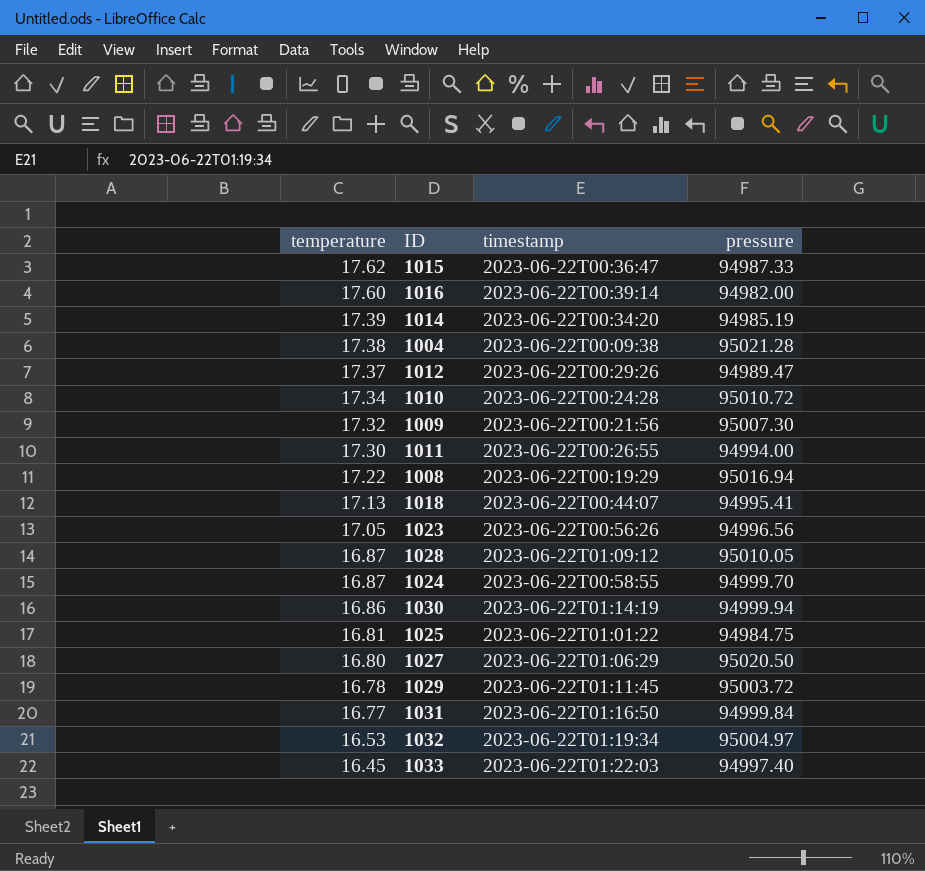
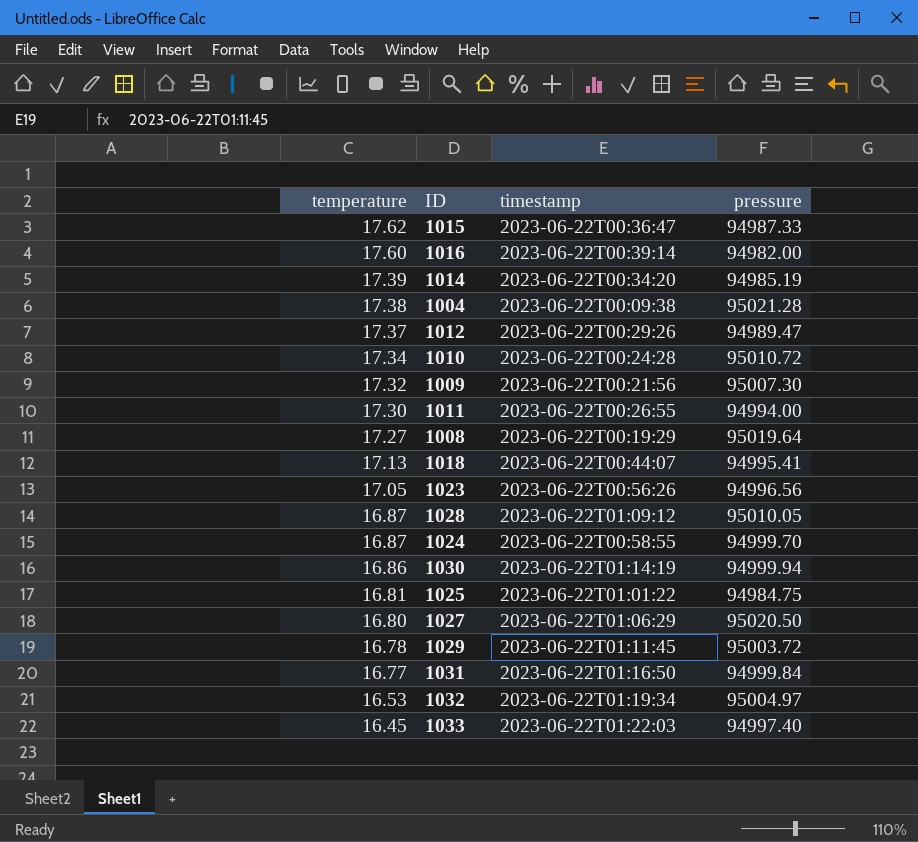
1008 | temperature: 17.22 -> 17.27
1008 | pressure: 95016.94 -> 95019.64

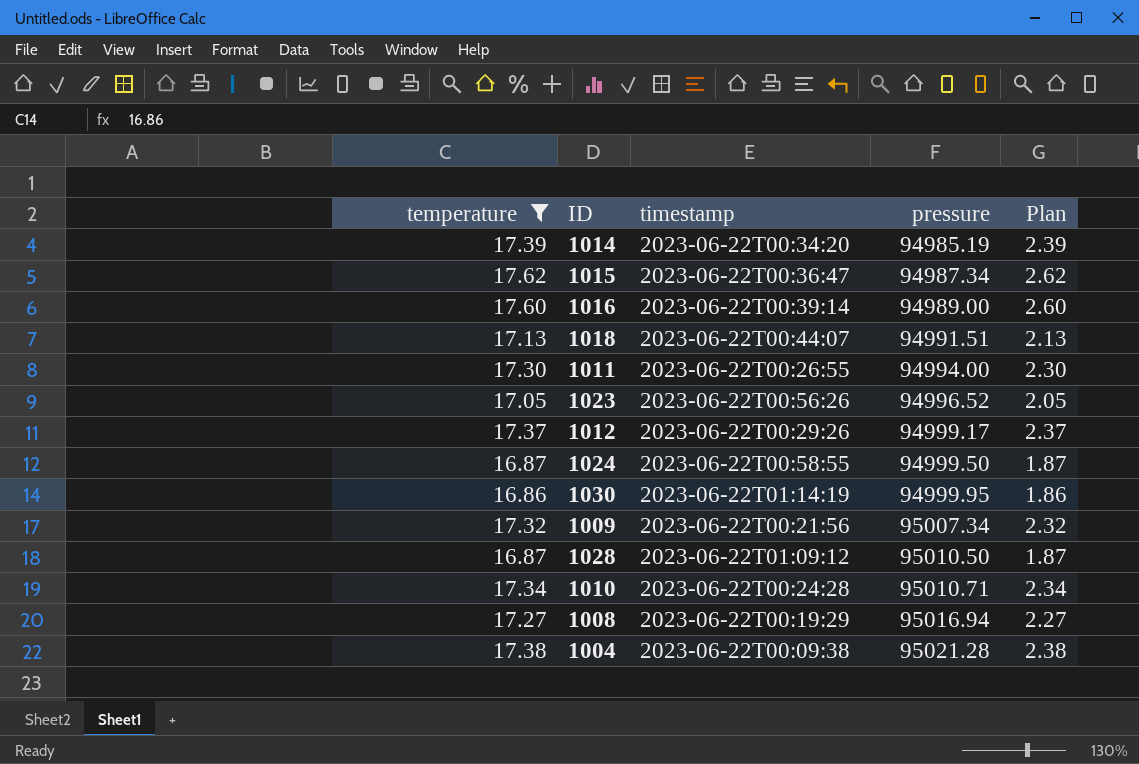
filter: none -> temperature >= 16.86
row order: temperature descending -> pressure ascending
column Plan | formula: none -> [temperature] - 15
1015 | pressure: 94987.33 -> 94987.34
1016 | pressure: 94982.00 -> 94989.00
1018 | pressure: 94995.41 -> 94991.51
1023 | pressure: 94996.56 -> 94996.52
1012 | pressure: 94989.47 -> 94999.17
1024 | pressure: 94999.70 -> 94999.50
1030 | pressure: 94999.94 -> 94999.95
1009 | pressure: 95007.30 -> 95007.34
1028 | pressure: 95010.05 -> 95010.50
1010 | pressure: 95010.72 -> 95010.71
1008 | pressure: 95019.64 -> 95016.94

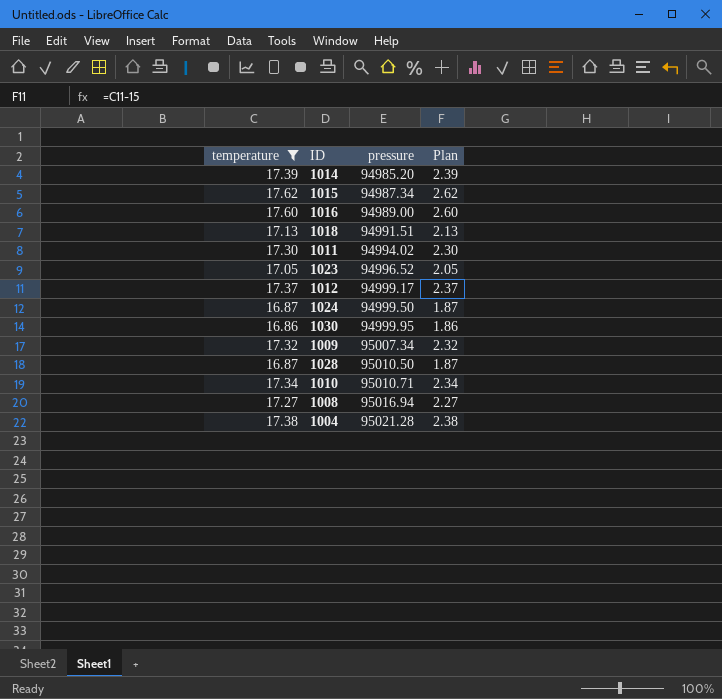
column timestamp | position: 3 -> none
1014 | pressure: 94985.19 -> 94985.20
1011 | pressure: 94994.00 -> 94994.02

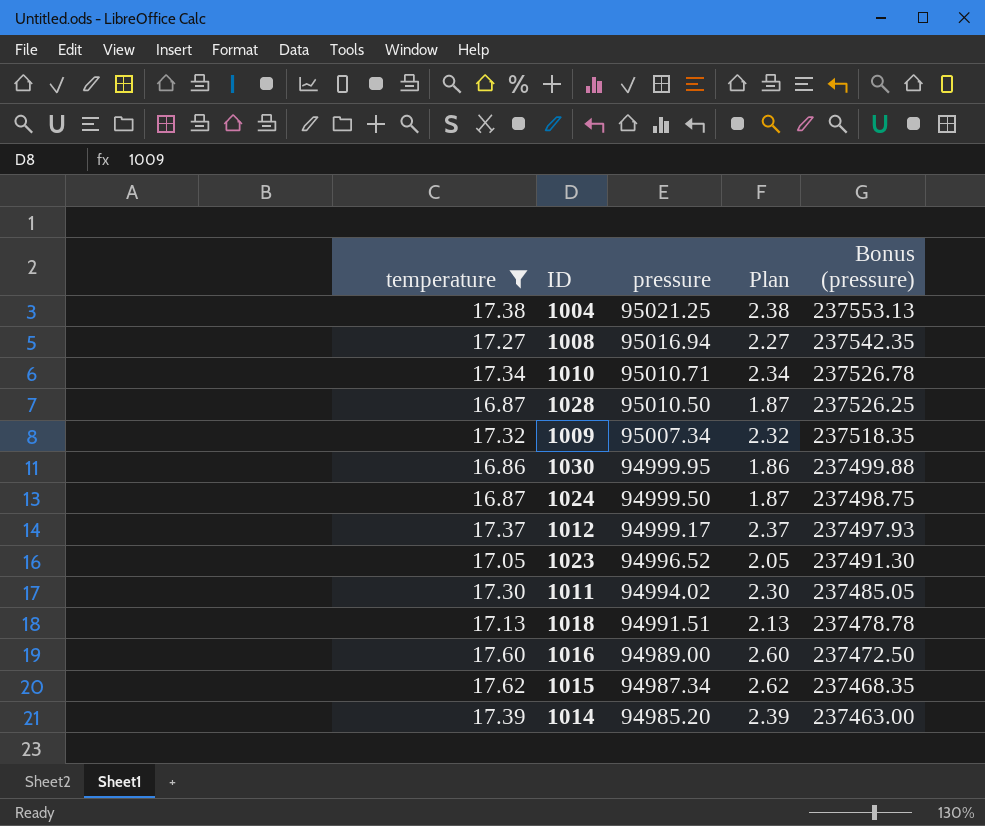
row order: pressure ascending -> pressure descending
column Bonus (pressure) | formula: none -> [pressure] * 2.5
1004 | pressure: 95021.28 -> 95021.25

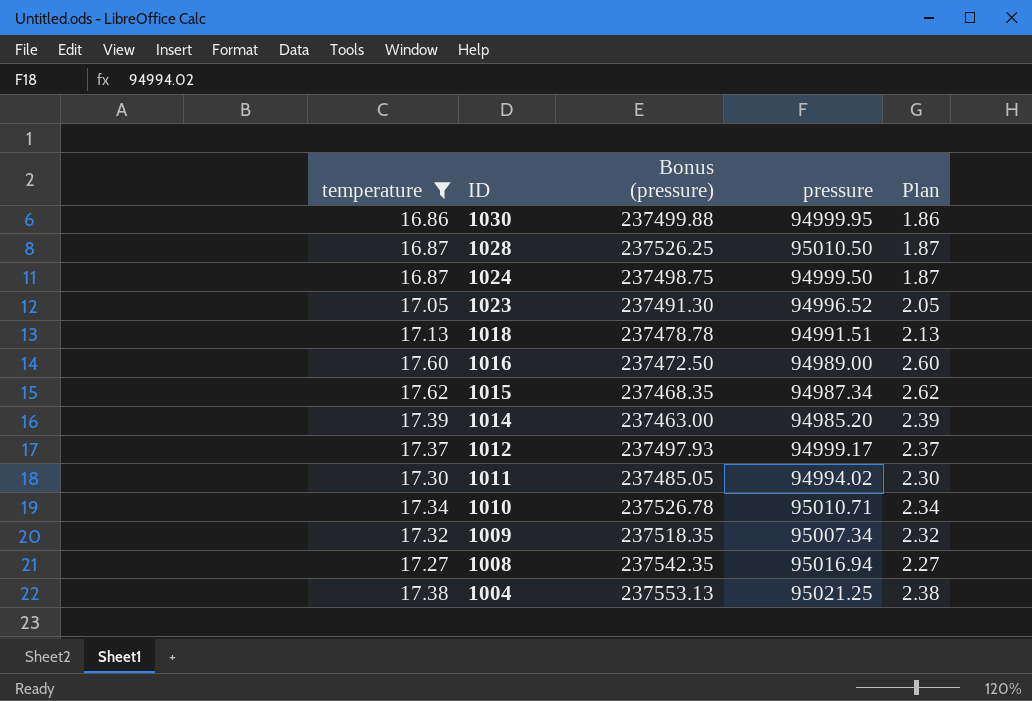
row order: pressure descending -> ID descending
column Bonus (pressure) | position: 5 -> 3

